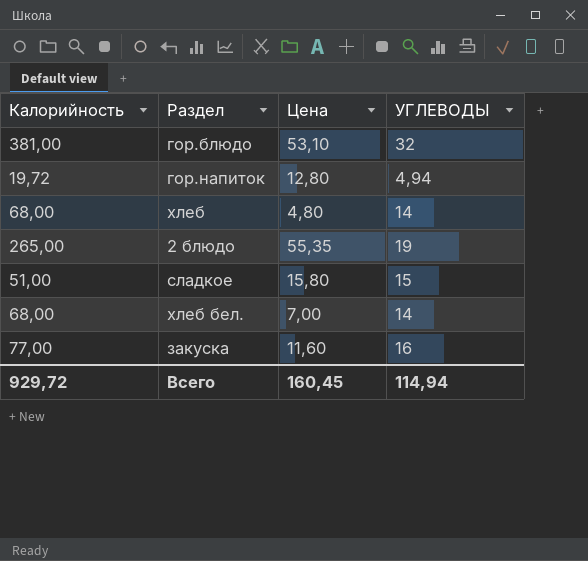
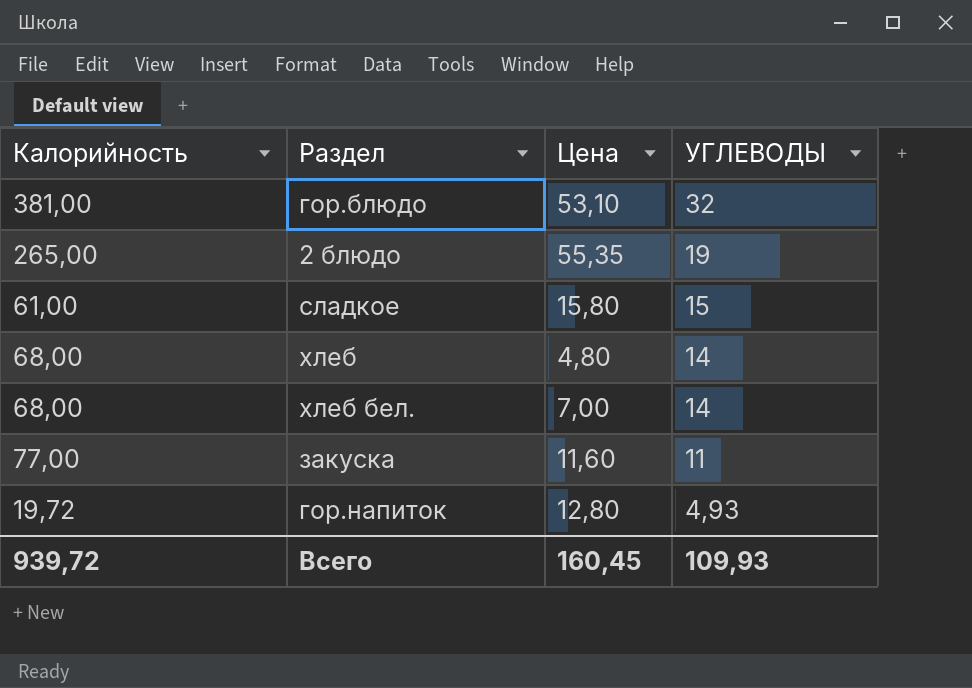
row order: none -> УГЛЕВОДЫ descending
сладкое | Калорийность: 51,00 -> 61,00
закуска | УГЛЕВОДЫ: 16 -> 11
гор.напиток | УГЛЕВОДЫ: 4,94 -> 4,93
Всего | Калорийность: 929,72 -> 939,72
Всего | УГЛЕВОДЫ: 114,94 -> 109,93

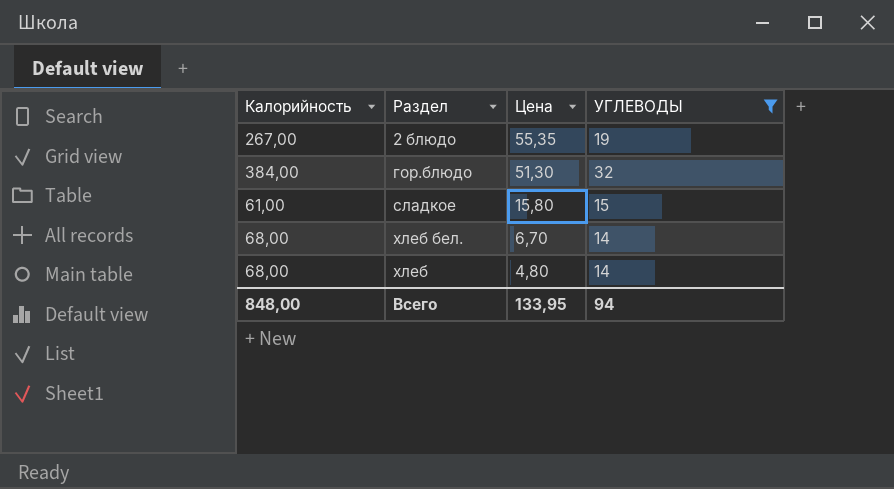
filter: none -> УГЛЕВОДЫ >= 14
row order: УГЛЕВОДЫ descending -> Цена descending
2 блюдо | Калорийность: 265,00 -> 267,00
гор.блюдо | Калорийность: 381,00 -> 384,00
гор.блюдо | Цена: 53,10 -> 51,30
хлеб бел. | Цена: 7,00 -> 6,70
Всего | Калорийность: 939,72 -> 848,00
Всего | Цена: 160,45 -> 133,95
Всего | УГЛЕВОДЫ: 109,93 -> 94

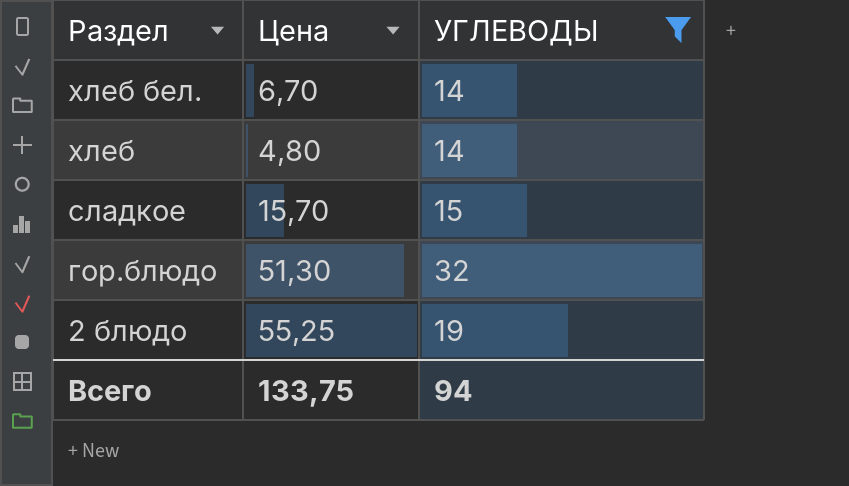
row order: Цена descending -> Раздел descending
column Калорийность | position: 1 -> none
сладкое | Цена: 15,80 -> 15,70
2 блюдо | Цена: 55,35 -> 55,25
Всего | Цена: 133,95 -> 133,75

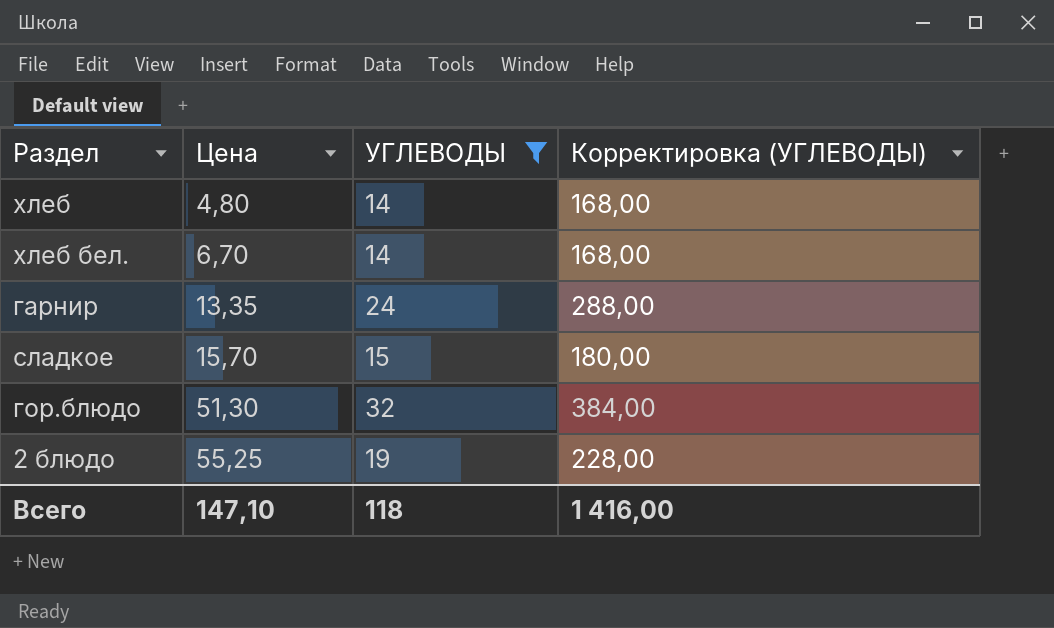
row order: Раздел descending -> Цена ascending
column Корректировка (УГЛЕВОДЫ) | formula: none -> [УГЛЕВОДЫ] * 12
row гарнир: none -> 13,35 | 24 | 288,00
Всего | Цена: 133,75 -> 147,10
Всего | УГЛЕВОДЫ: 94 -> 118

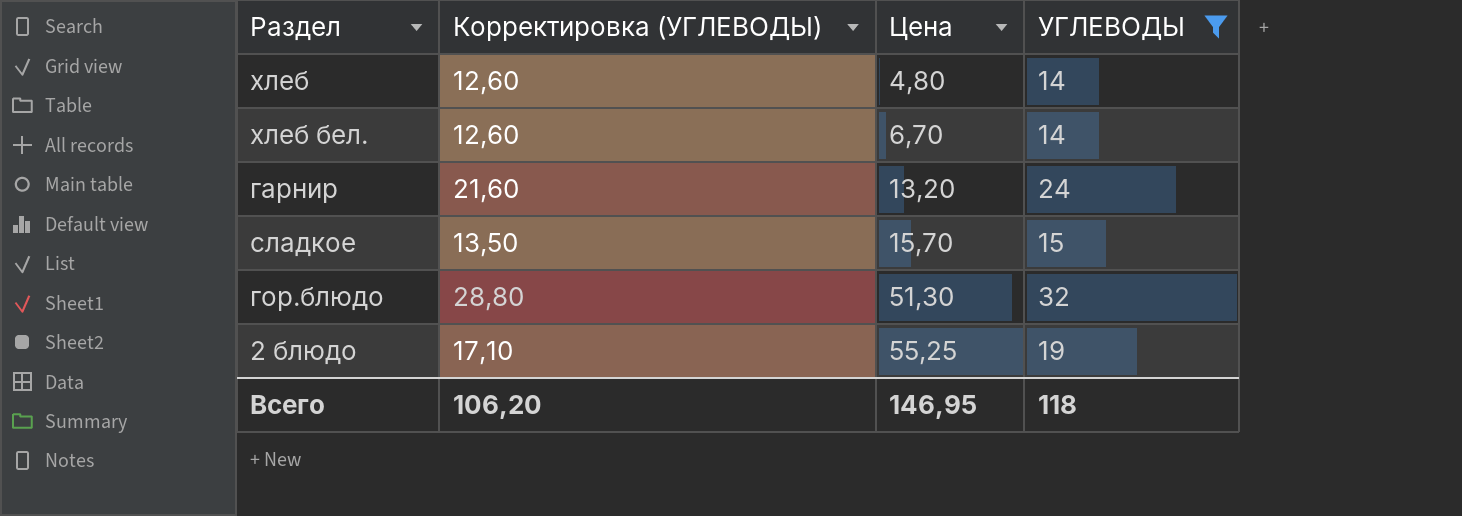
column Корректировка (УГЛЕВОДЫ) | formula: [УГЛЕВОДЫ] * 12 -> [УГЛЕВОДЫ] * 0,9
column Корректировка (УГЛЕВОДЫ) | position: 4 -> 2
гарнир | Цена: 13,35 -> 13,20
Всего | Корректировка (УГЛЕВОДЫ): 1 416,00 -> 106,20
Всего | Цена: 147,10 -> 146,95

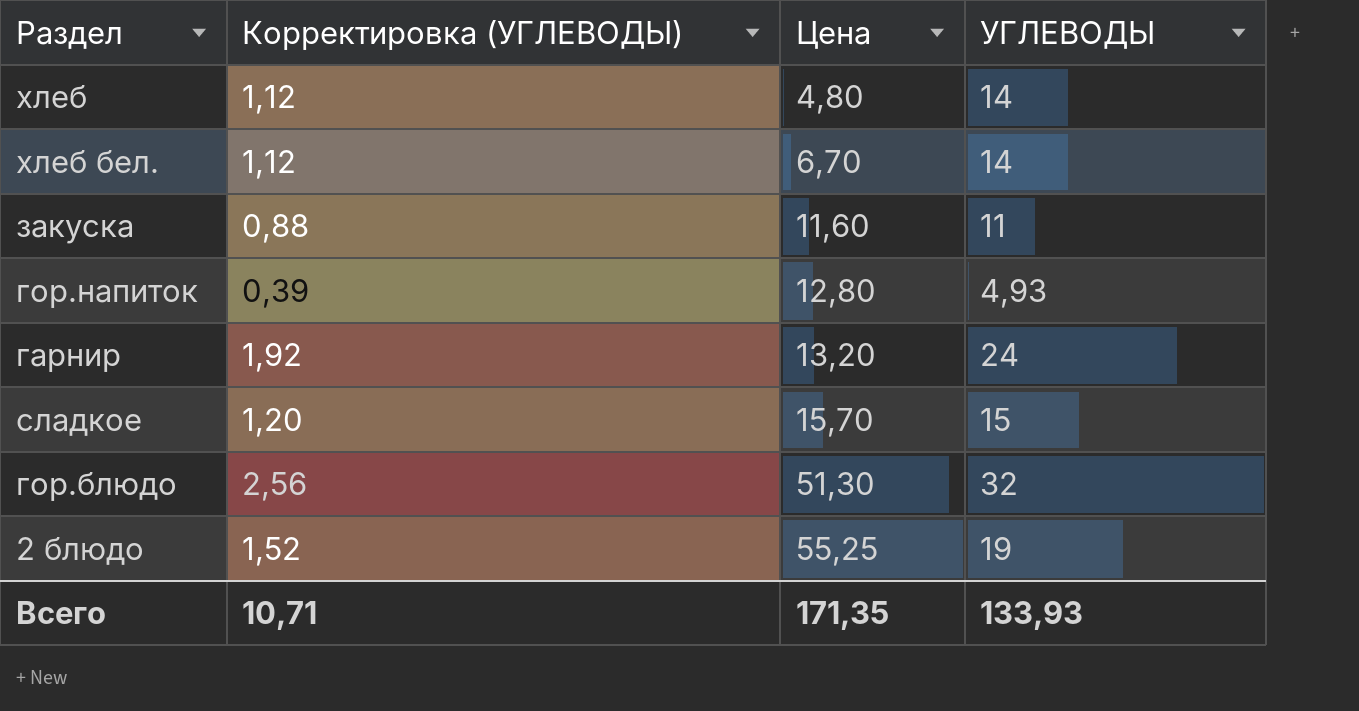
filter: УГЛЕВОДЫ >= 14 -> none
column Корректировка (УГЛЕВОДЫ) | formula: [УГЛЕВОДЫ] * 0,9 -> [УГЛЕВОДЫ] * 0,08
Всего | Корректировка (УГЛЕВОДЫ): 106,20 -> 10,71
Всего | Цена: 146,95 -> 171,35
Всего | УГЛЕВОДЫ: 118 -> 133,93

